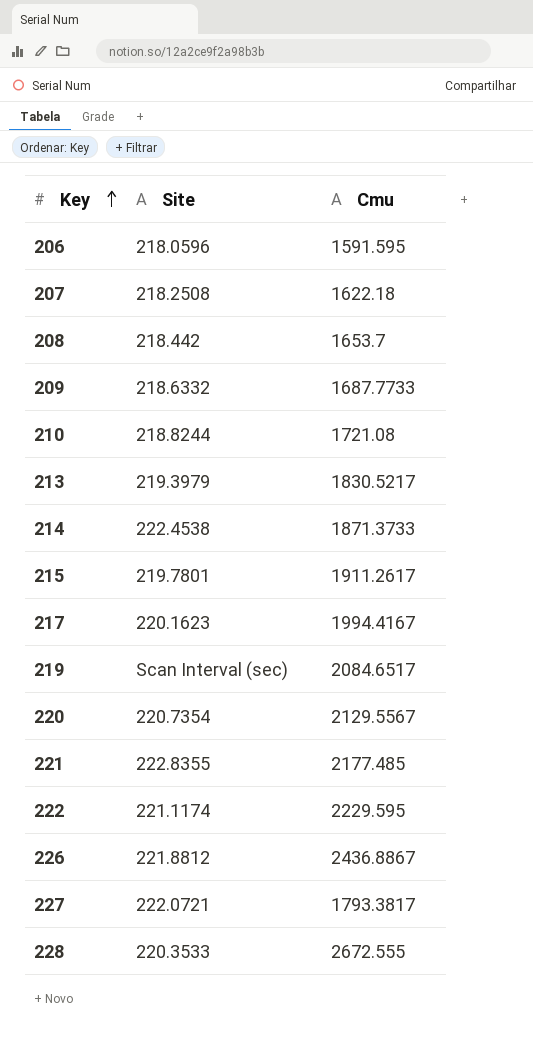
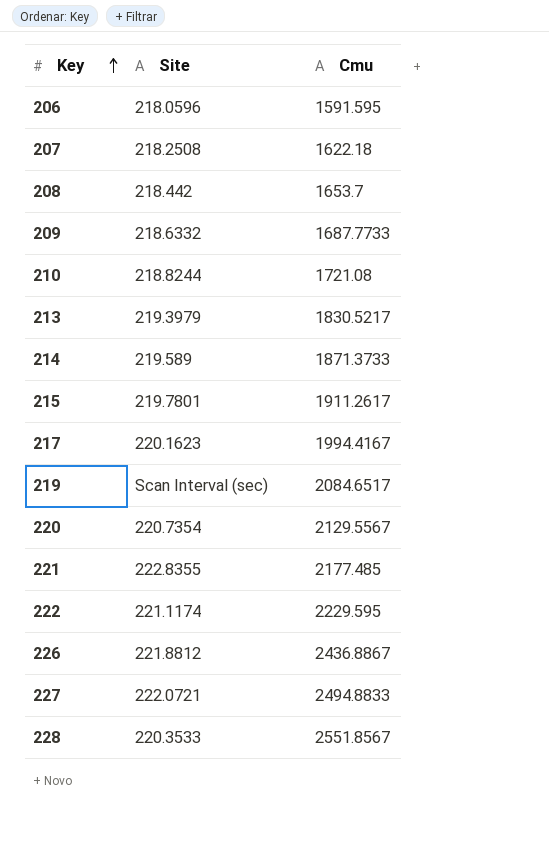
214 | Site: 222.4538 -> 219.589
227 | Cmu: 1793.3817 -> 2494.8833
228 | Cmu: 2672.555 -> 2551.8567

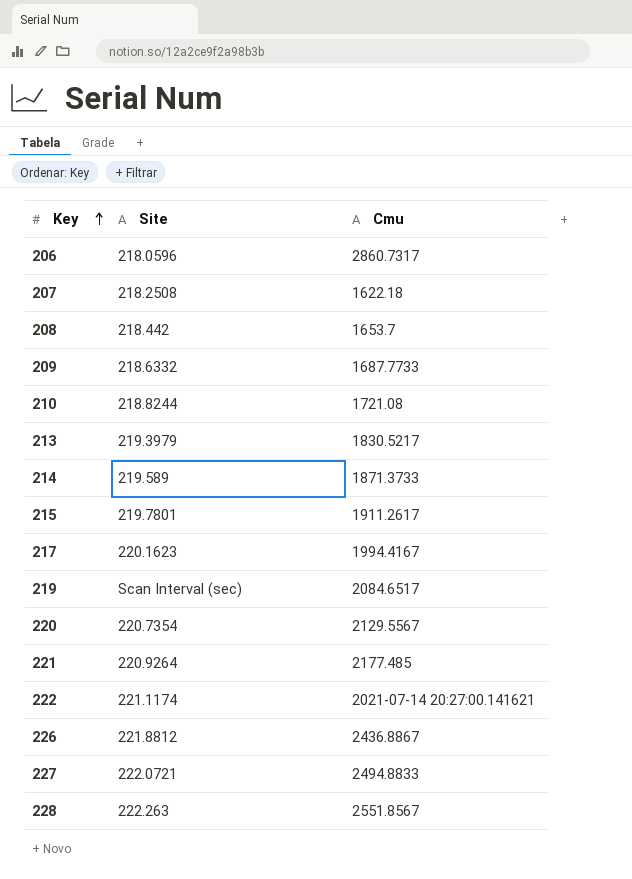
206 | Cmu: 1591.595 -> 2860.7317
221 | Site: 222.8355 -> 220.9264
222 | Cmu: 2229.595 -> 2021-07-14 20:27:00.141621
228 | Site: 220.3533 -> 222.263

